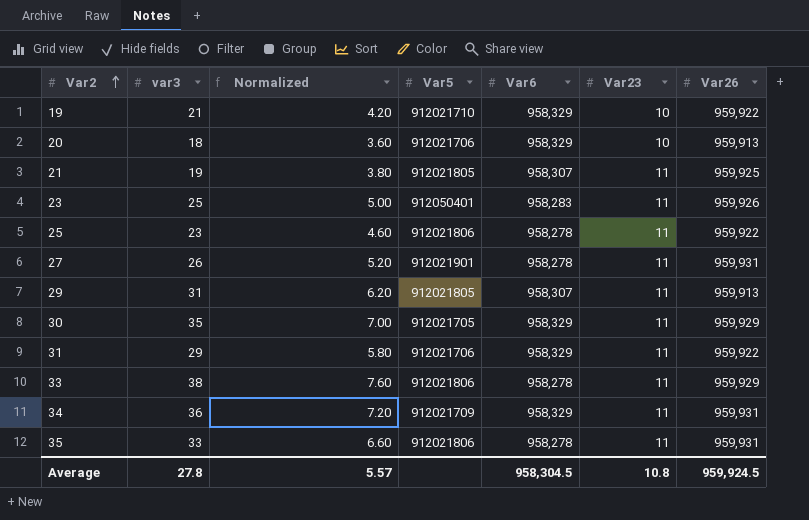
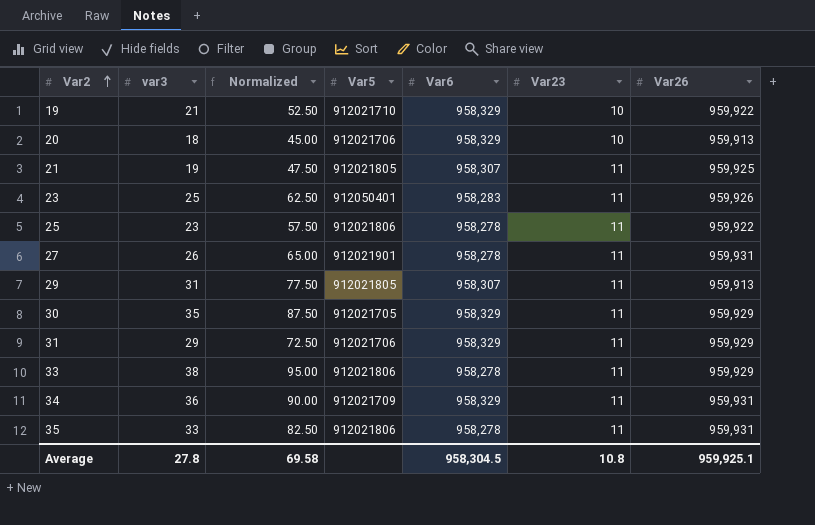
column Normalized | formula: [var3] * 0.2 -> [var3] * 2.5
31 | Var26: 959,922 -> 959,929
Average | Normalized: 5.57 -> 69.58
Average | Var26: 959,924.5 -> 959,925.1

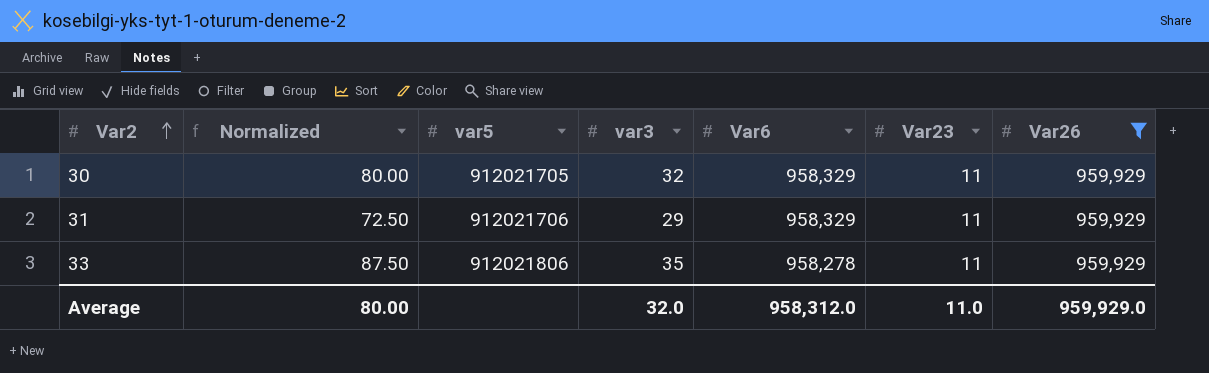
filter: none -> Var26 = 959,929
column name: Var5 -> var5
column var3 | position: 2 -> 4
30 | Normalized: 87.50 -> 80.00
30 | var3: 35 -> 32
33 | Normalized: 95.00 -> 87.50
33 | var3: 38 -> 35
Average | Normalized: 69.58 -> 80.00
Average | var3: 27.8 -> 32.0
Average | Var6: 958,304.5 -> 958,312.0
Average | Var23: 10.8 -> 11.0
Average | Var26: 959,925.1 -> 959,929.0

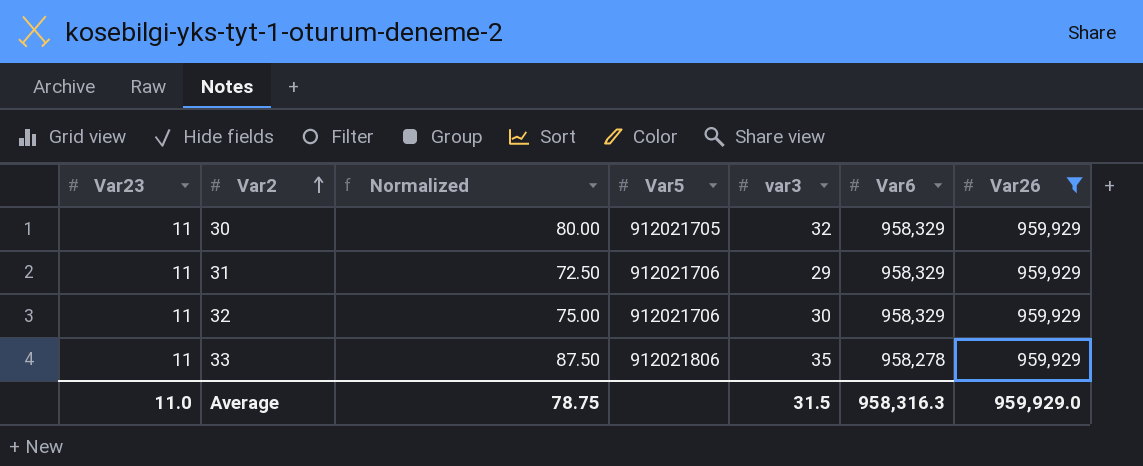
column Var23 | position: 6 -> 1
column name: var5 -> Var5
row 32: none -> 11 | 75.00 | 912021706 | 30 | 958,329 | 959,929
Average | Normalized: 80.00 -> 78.75
Average | var3: 32.0 -> 31.5
Average | Var6: 958,312.0 -> 958,316.3

